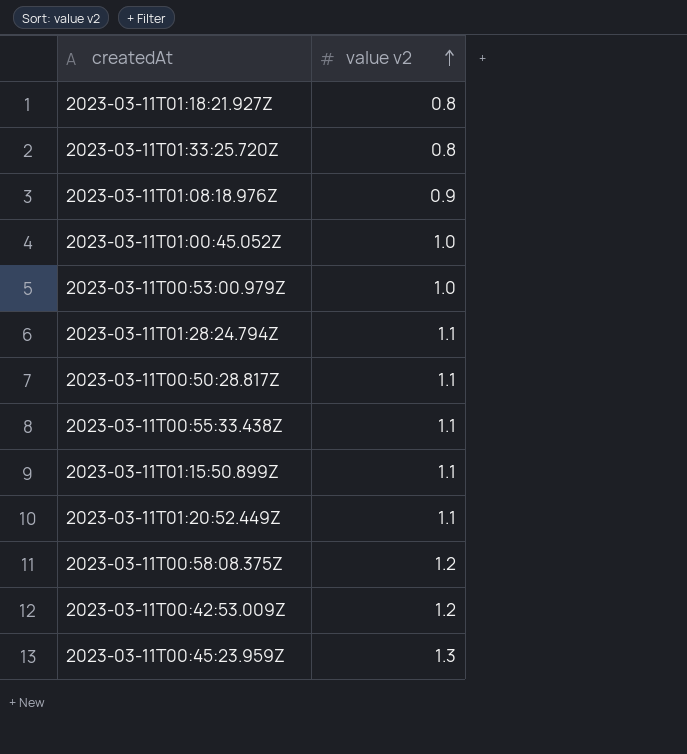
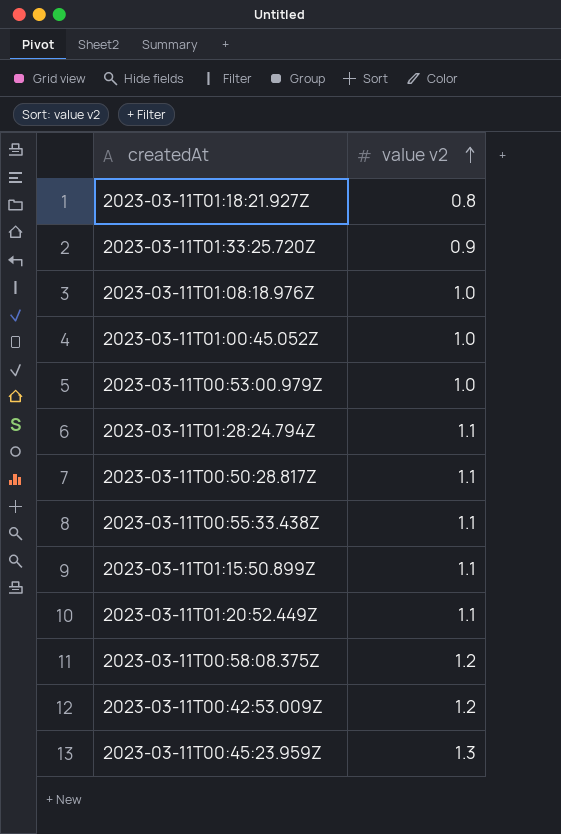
2023-03-11T01:33:25.720Z | value v2: 0.8 -> 0.9
2023-03-11T01:08:18.976Z | value v2: 0.9 -> 1.0

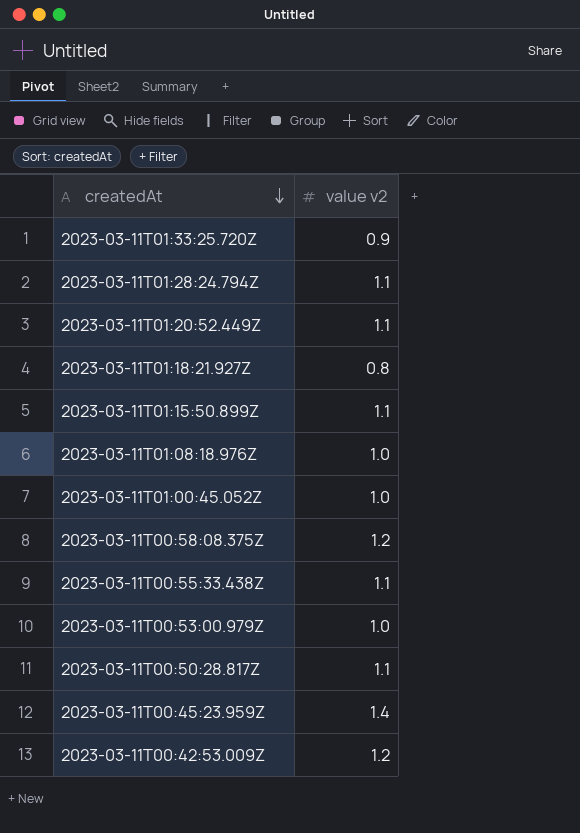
row order: value v2 ascending -> createdAt descending
2023-03-11T00:45:23.959Z | value v2: 1.3 -> 1.4

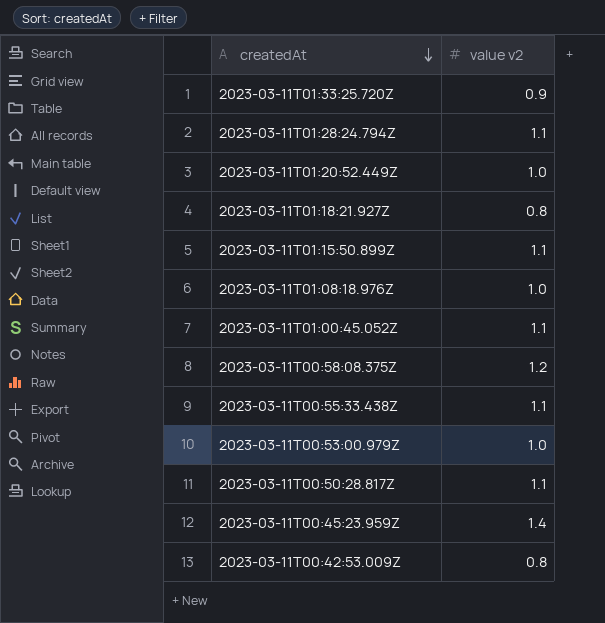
2023-03-11T01:20:52.449Z | value v2: 1.1 -> 1.0
2023-03-11T01:00:45.052Z | value v2: 1.0 -> 1.1
2023-03-11T00:42:53.009Z | value v2: 1.2 -> 0.8

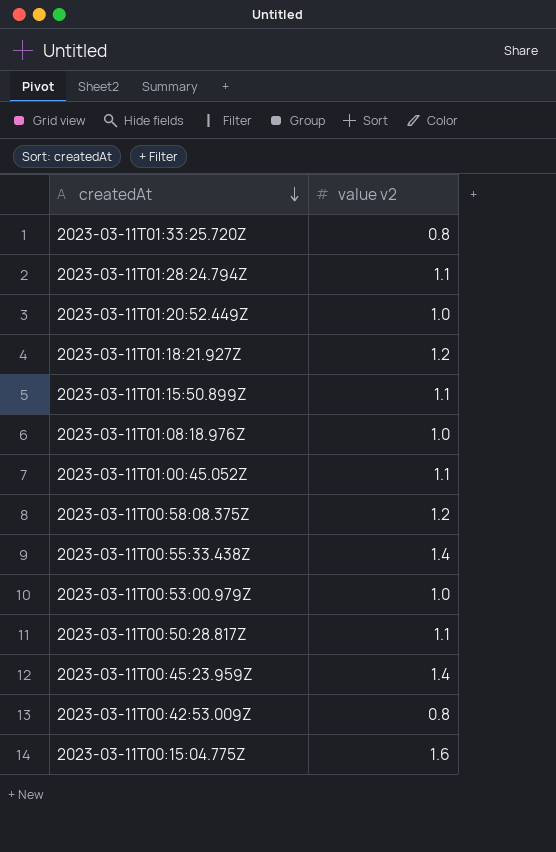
2023-03-11T01:33:25.720Z | value v2: 0.9 -> 0.8
2023-03-11T01:18:21.927Z | value v2: 0.8 -> 1.2
2023-03-11T00:55:33.438Z | value v2: 1.1 -> 1.4
row 2023-03-11T00:15:04.775Z: none -> 1.6

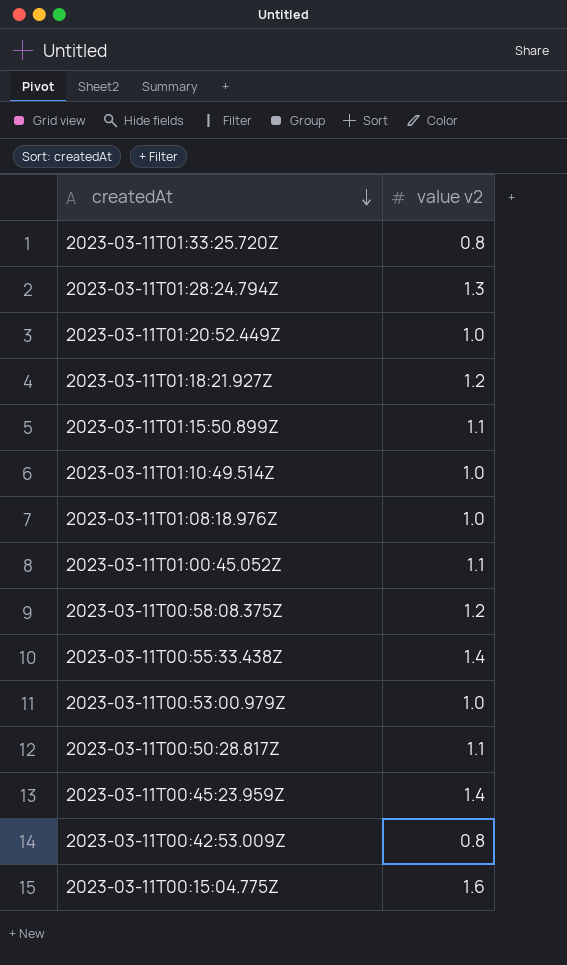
2023-03-11T01:28:24.794Z | value v2: 1.1 -> 1.3
row 2023-03-11T01:10:49.514Z: none -> 1.0

